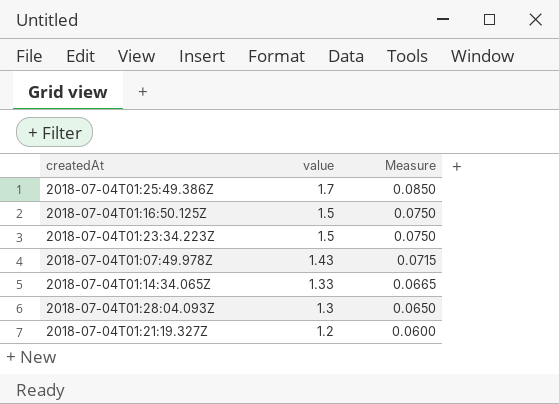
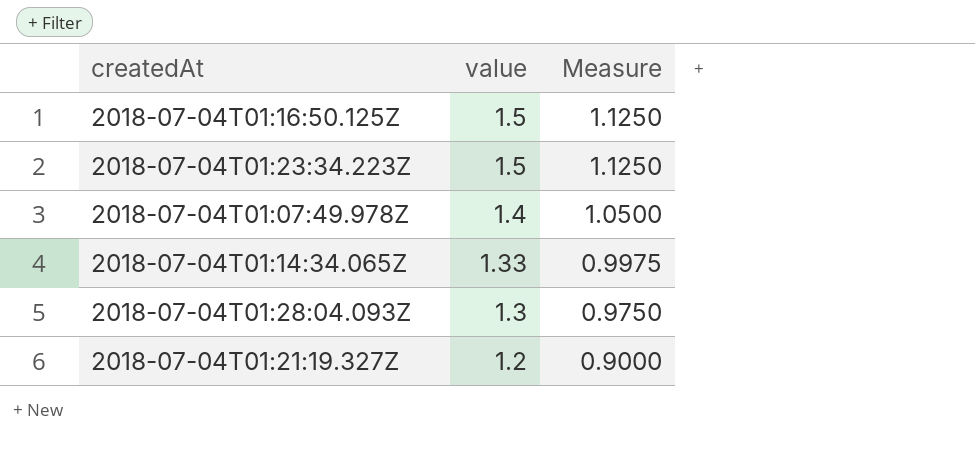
column Measure | formula: [value] * 0.05 -> [value] * 0.75
row 2018-07-04T01:25:49.386Z: 1.7 | 0.0850 -> none
2018-07-04T01:07:49.978Z | value: 1.43 -> 1.4

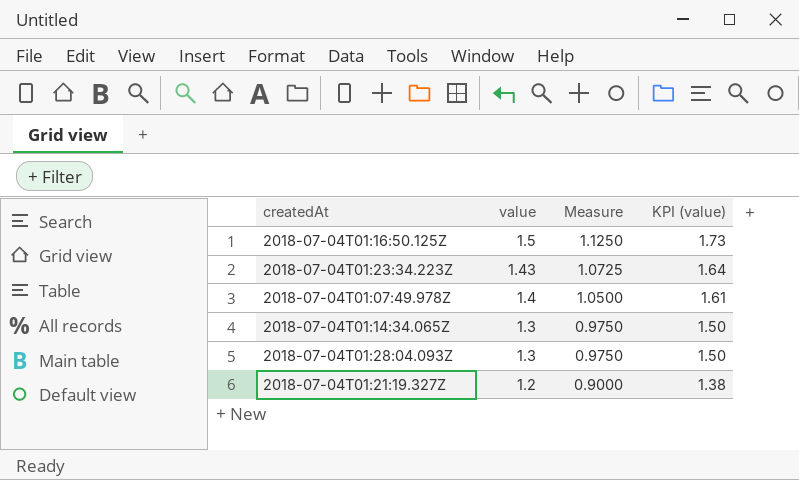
column KPI (value) | formula: none -> [value] * 1.15
2018-07-04T01:23:34.223Z | value: 1.5 -> 1.43
2018-07-04T01:23:34.223Z | Measure: 1.1250 -> 1.0725
2018-07-04T01:14:34.065Z | value: 1.33 -> 1.3
2018-07-04T01:14:34.065Z | Measure: 0.9975 -> 0.9750

